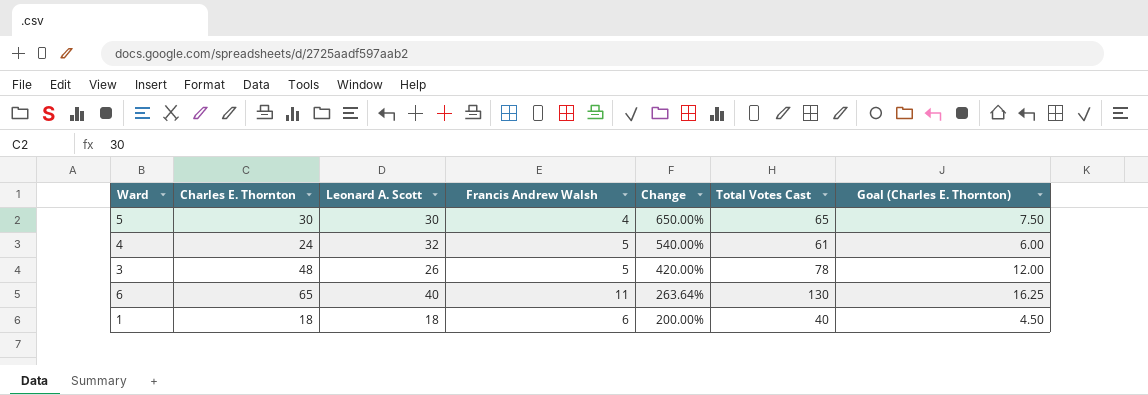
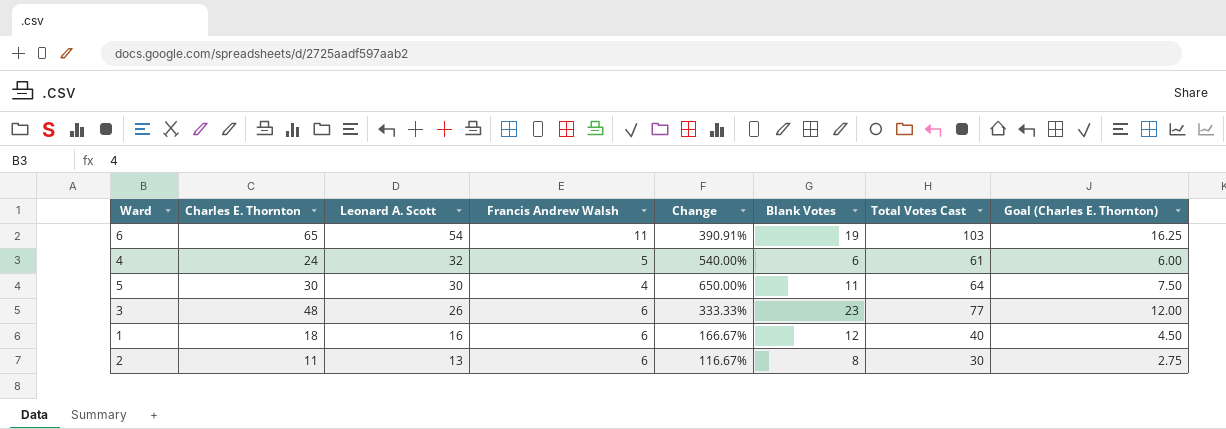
row order: Change descending -> Leonard A. Scott descending
column Blank Votes | position: none -> 6
6 | Leonard A. Scott: 40 -> 54
6 | Change: 263.64% -> 390.91%
6 | Total Votes Cast: 130 -> 103
5 | Total Votes Cast: 65 -> 64
3 | Francis Andrew Walsh: 5 -> 6
3 | Change: 420.00% -> 333.33%
3 | Total Votes Cast: 78 -> 77
1 | Leonard A. Scott: 18 -> 16
1 | Change: 200.00% -> 166.67%
row 2: none -> 11 | 13 | 6 | 116.67% | 8 | 30 | 2.75

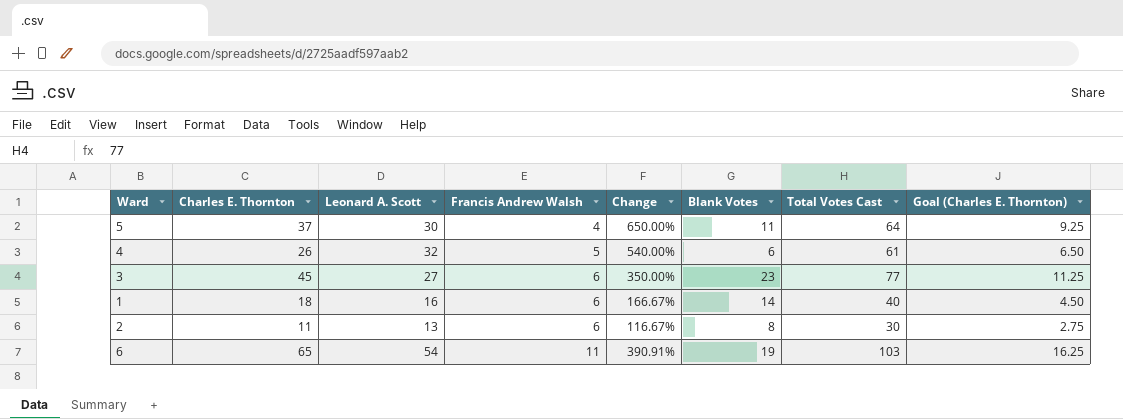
row order: Leonard A. Scott descending -> Francis Andrew Walsh ascending
5 | Charles E. Thornton: 30 -> 37
5 | Goal (Charles E. Thornton): 7.50 -> 9.25
4 | Charles E. Thornton: 24 -> 26
4 | Goal (Charles E. Thornton): 6.00 -> 6.50
3 | Charles E. Thornton: 48 -> 45
3 | Leonard A. Scott: 26 -> 27
3 | Change: 333.33% -> 350.00%
3 | Goal (Charles E. Thornton): 12.00 -> 11.25
1 | Blank Votes: 12 -> 14

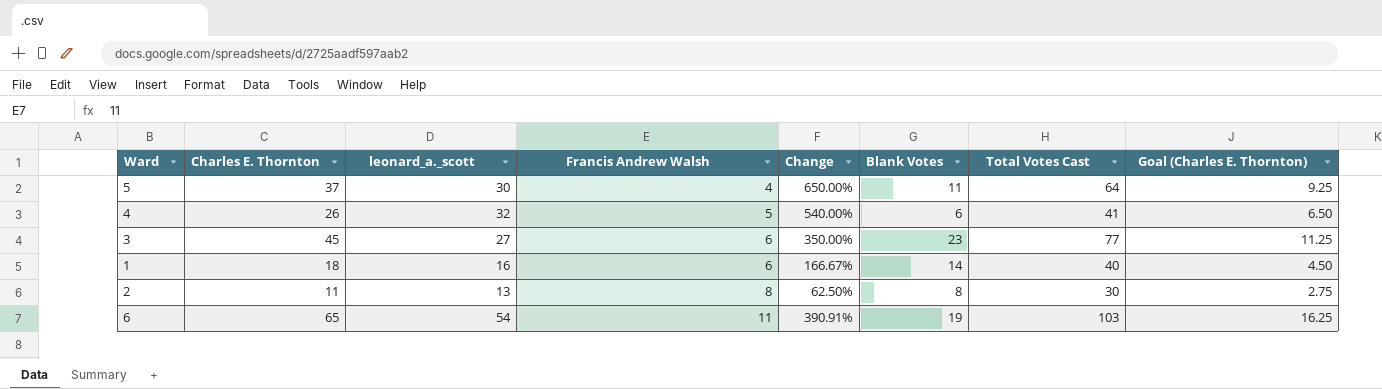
column name: Leonard A. Scott -> leonard_a._scott
4 | Total Votes Cast: 61 -> 41
2 | Francis Andrew Walsh: 6 -> 8
2 | Change: 116.67% -> 62.50%

